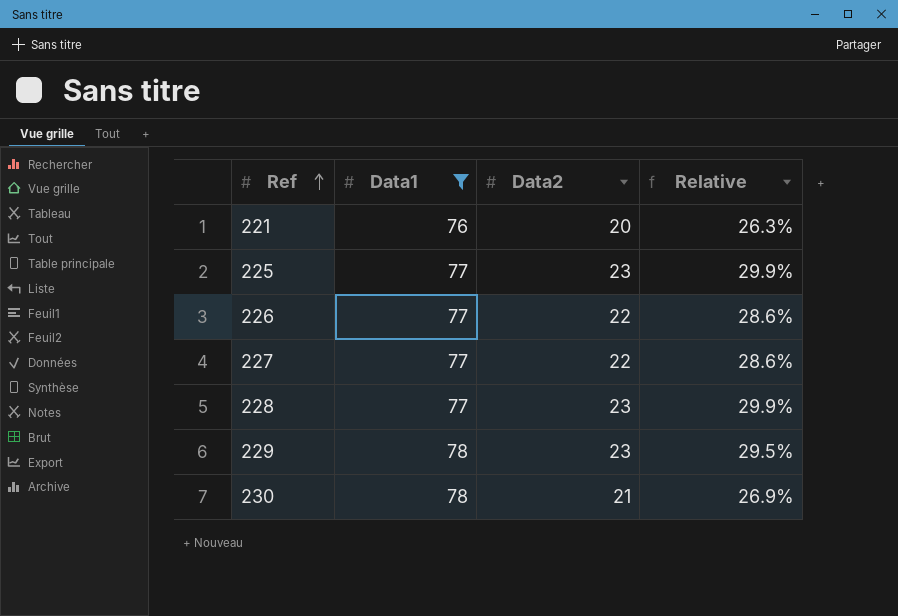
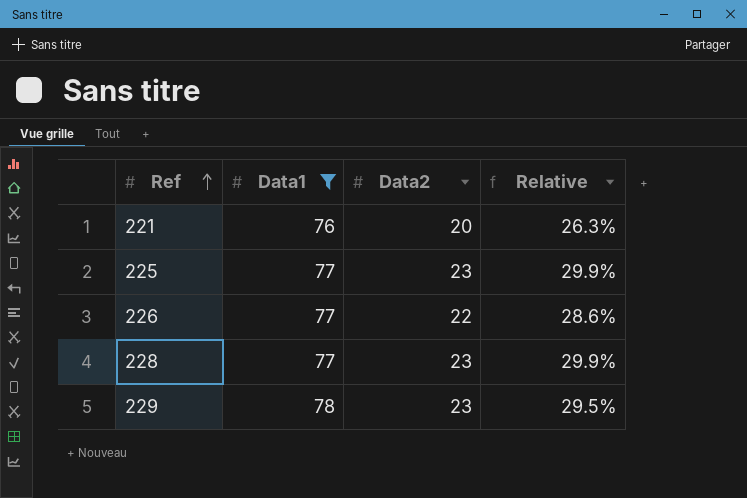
row 227: 77 | 22 | 28.6% -> none
row 230: 78 | 21 | 26.9% -> none

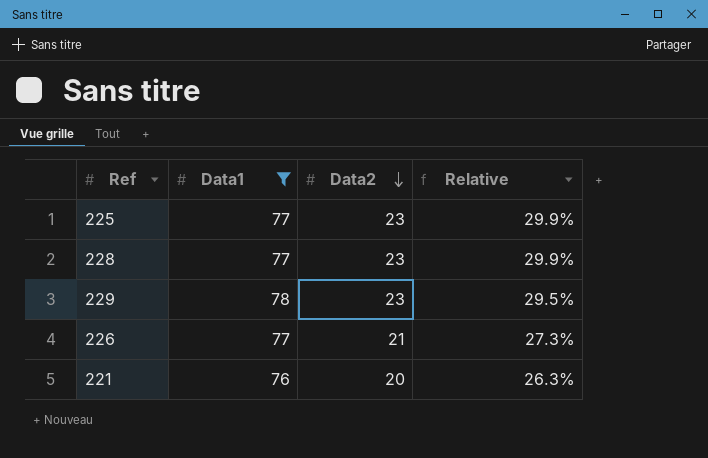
row order: Ref ascending -> Data2 descending
226 | Data2: 22 -> 21
226 | Relative: 28.6% -> 27.3%

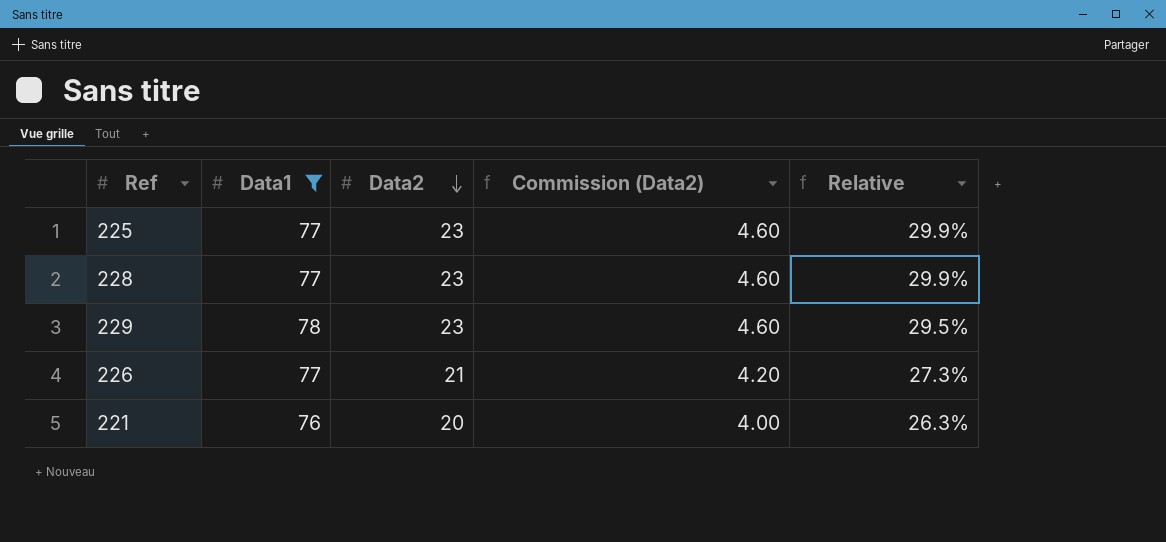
column Commission (Data2) | formula: none -> [Data2] * 0.2

